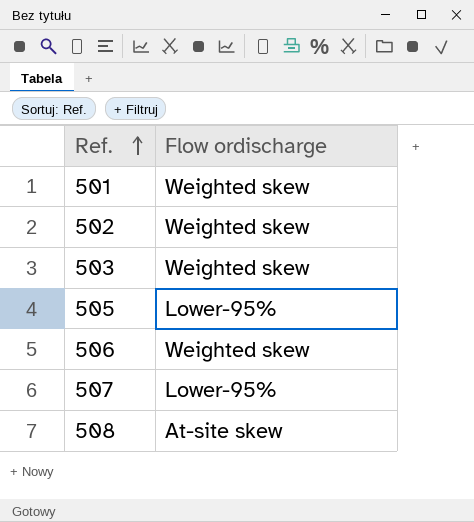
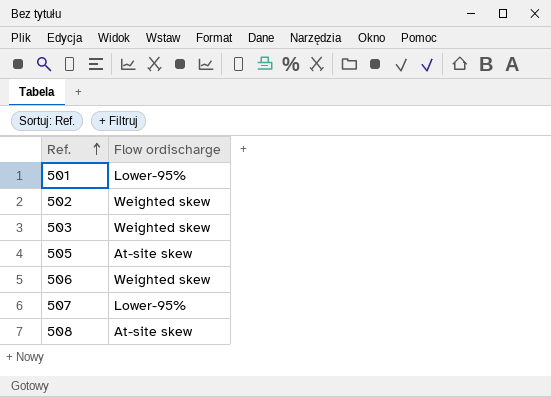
501 | Flow ordischarge: Weighted skew -> Lower-95%
505 | Flow ordischarge: Lower-95% -> At-site skew

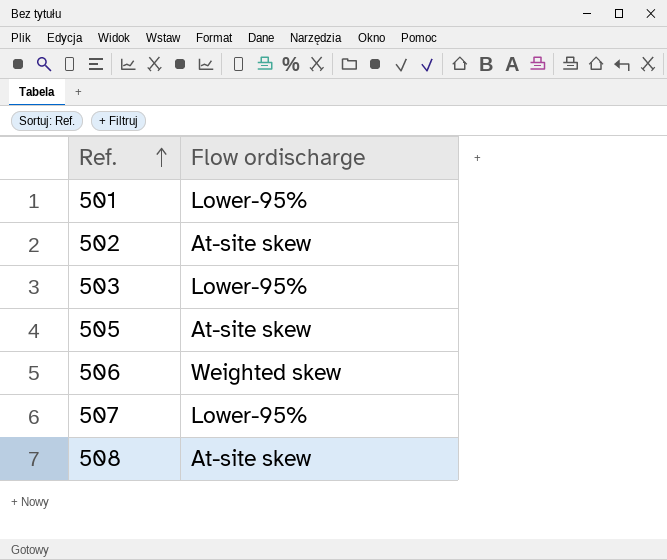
502 | Flow ordischarge: Weighted skew -> At-site skew
503 | Flow ordischarge: Weighted skew -> Lower-95%

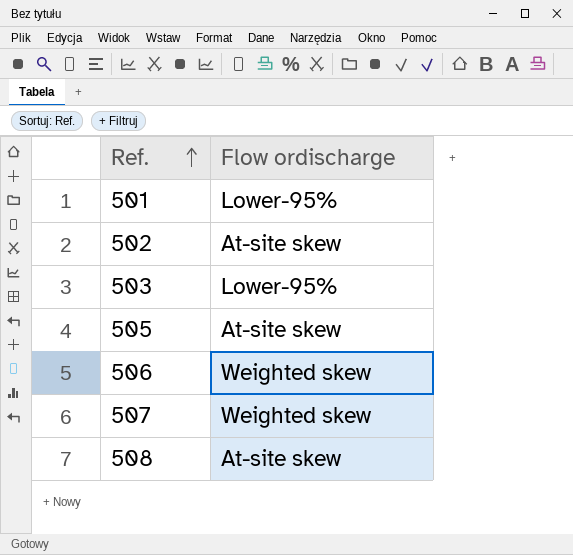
507 | Flow ordischarge: Lower-95% -> Weighted skew

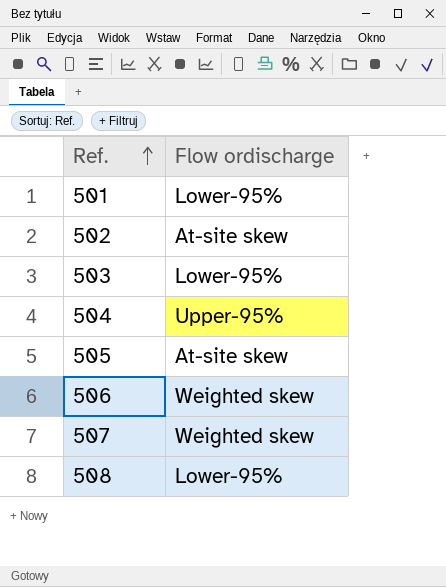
row 504: none -> Upper-95%
508 | Flow ordischarge: At-site skew -> Lower-95%

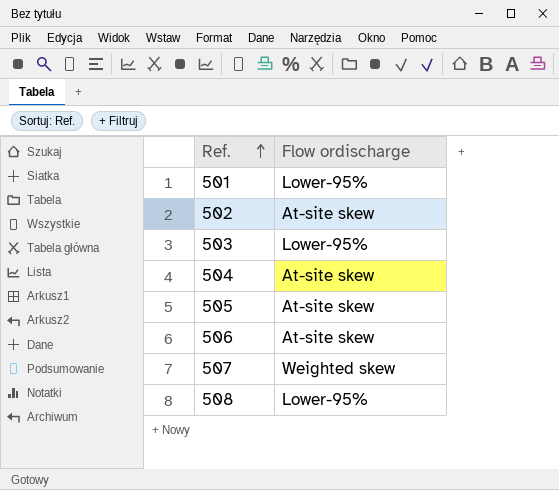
504 | Flow ordischarge: Upper-95% -> At-site skew
506 | Flow ordischarge: Weighted skew -> At-site skew

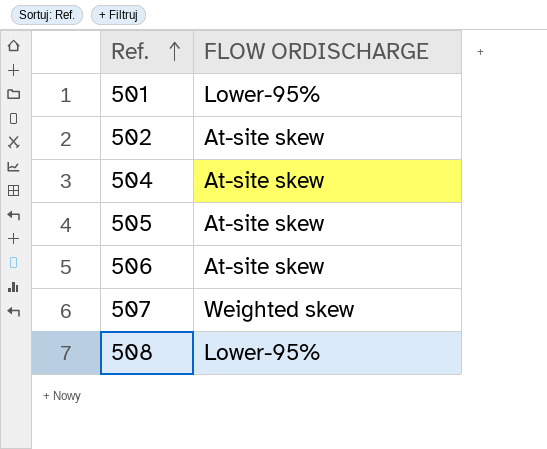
column name: Flow ordischarge -> FLOW ORDISCHARGE
row 503: Lower-95% -> none

